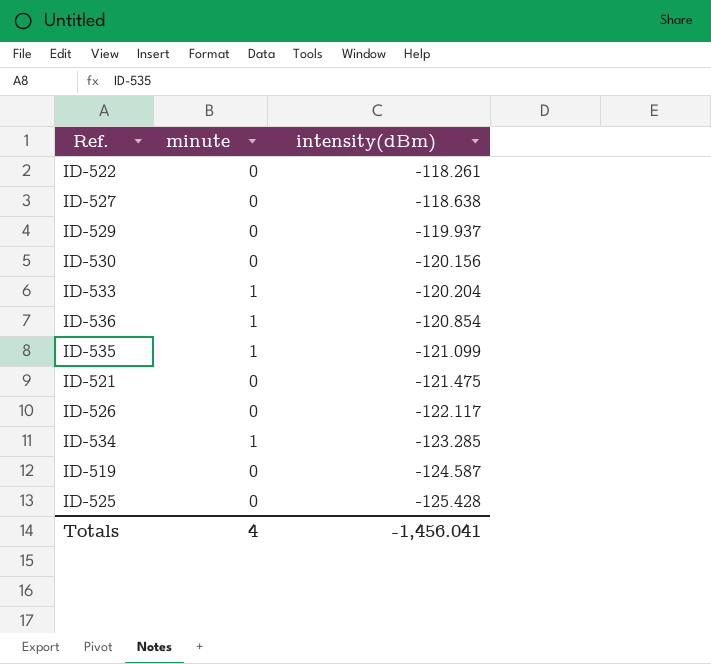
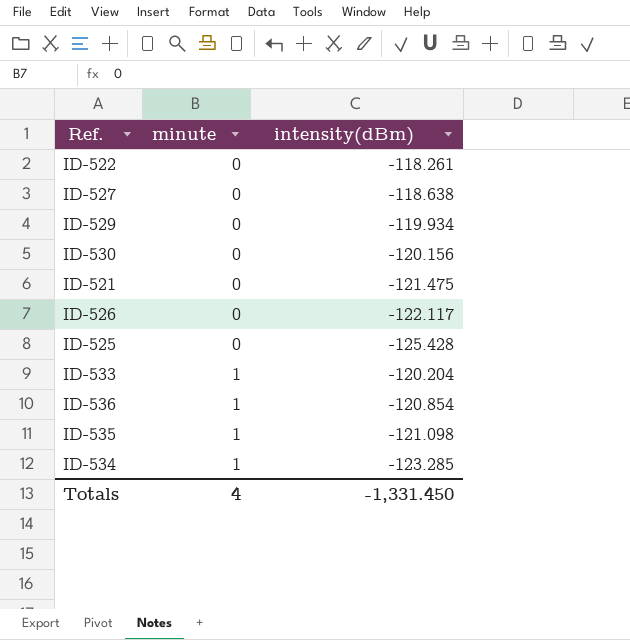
row order: intensity(dBm) descending -> minute ascending
row ID-519: 0 | -124.587 -> none
ID-529 | intensity(dBm): -119.937 -> -119.934
ID-535 | intensity(dBm): -121.099 -> -121.098
Totals | intensity(dBm): -1,456.041 -> -1,331.450

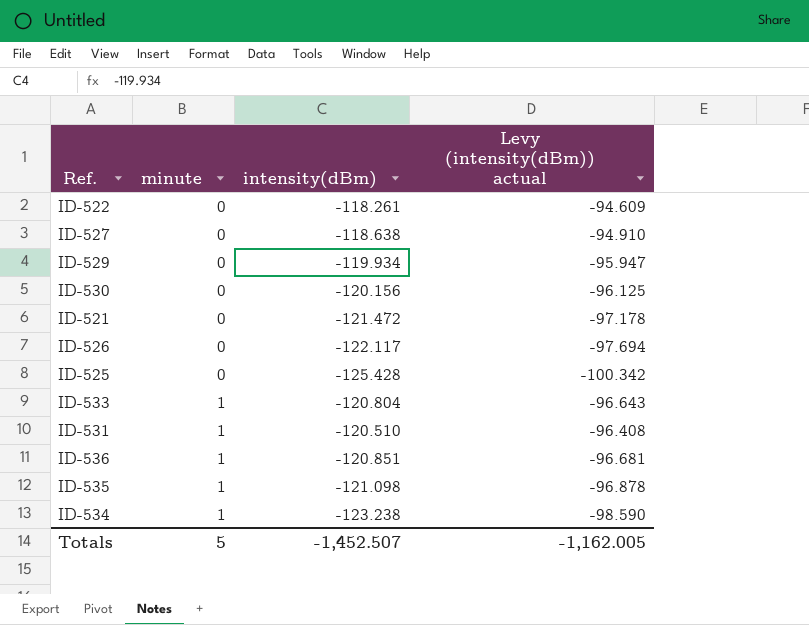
column Levy (intensity(dBm)) actual | formula: none -> [intensity(dBm)] * 0.8
ID-521 | intensity(dBm): -121.475 -> -121.472
ID-533 | intensity(dBm): -120.204 -> -120.804
row ID-531: none -> 1 | -120.510 | -96.408
ID-536 | intensity(dBm): -120.854 -> -120.851
ID-534 | intensity(dBm): -123.285 -> -123.238
Totals | minute: 4 -> 5
Totals | intensity(dBm): -1,331.450 -> -1,452.507

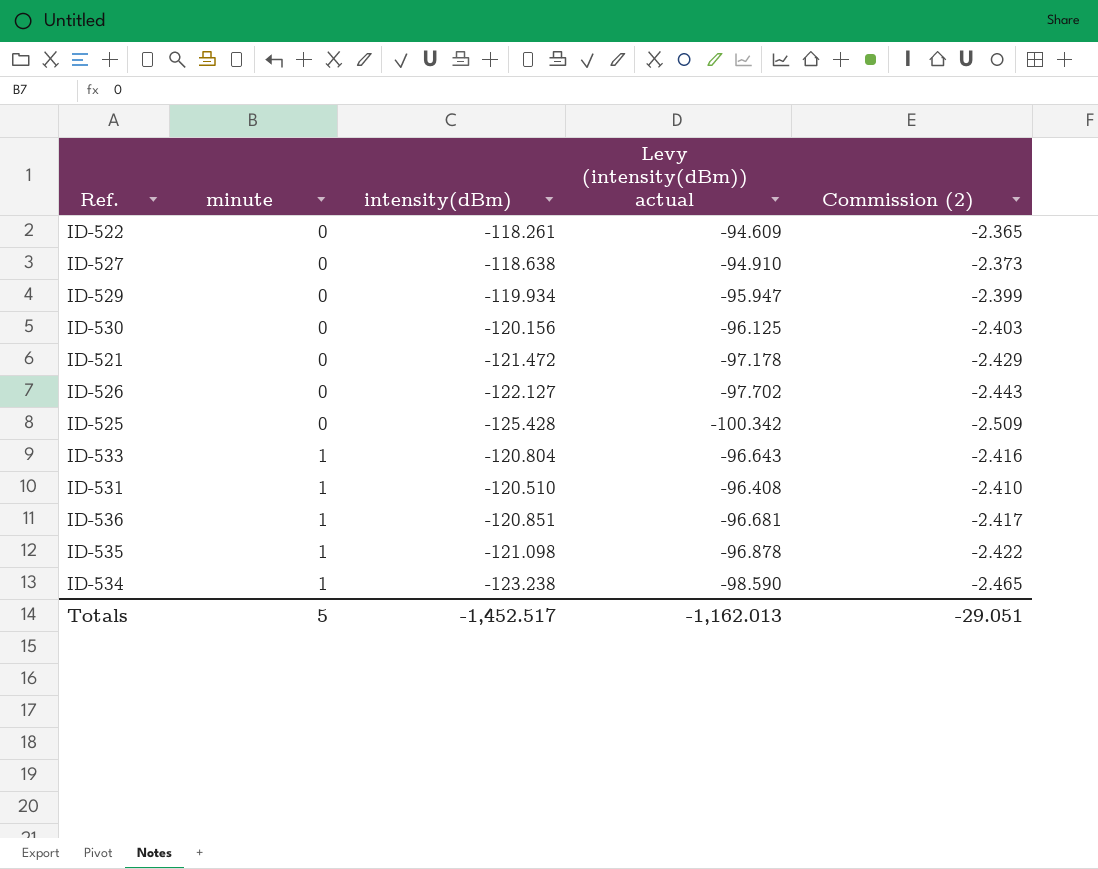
column Commission (2) | formula: none -> [intensity(dBm)] * 0.02
ID-526 | intensity(dBm): -122.117 -> -122.127
ID-526 | Levy (intensity(dBm)) actual: -97.694 -> -97.702
Totals | intensity(dBm): -1,452.507 -> -1,452.517
Totals | Levy (intensity(dBm)) actual: -1,162.005 -> -1,162.013

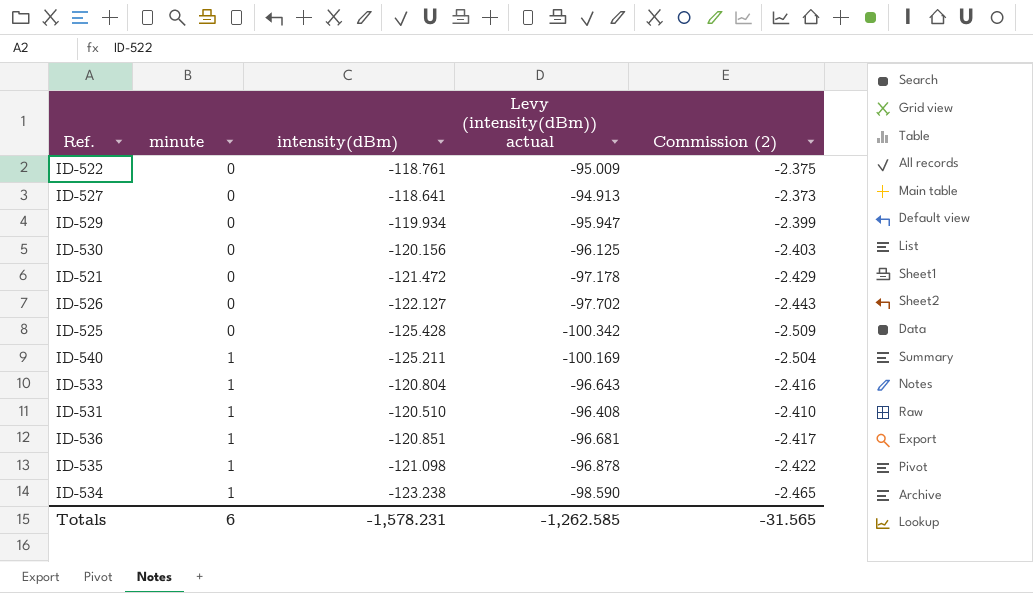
ID-522 | intensity(dBm): -118.261 -> -118.761
ID-522 | Levy (intensity(dBm)) actual: -94.609 -> -95.009
ID-522 | Commission (2): -2.365 -> -2.375
ID-527 | intensity(dBm): -118.638 -> -118.641
ID-527 | Levy (intensity(dBm)) actual: -94.910 -> -94.913
row ID-540: none -> 1 | -125.211 | -100.169 | -2.504
Totals | minute: 5 -> 6
Totals | intensity(dBm): -1,452.517 -> -1,578.231
Totals | Levy (intensity(dBm)) actual: -1,162.013 -> -1,262.585
Totals | Commission (2): -29.051 -> -31.565

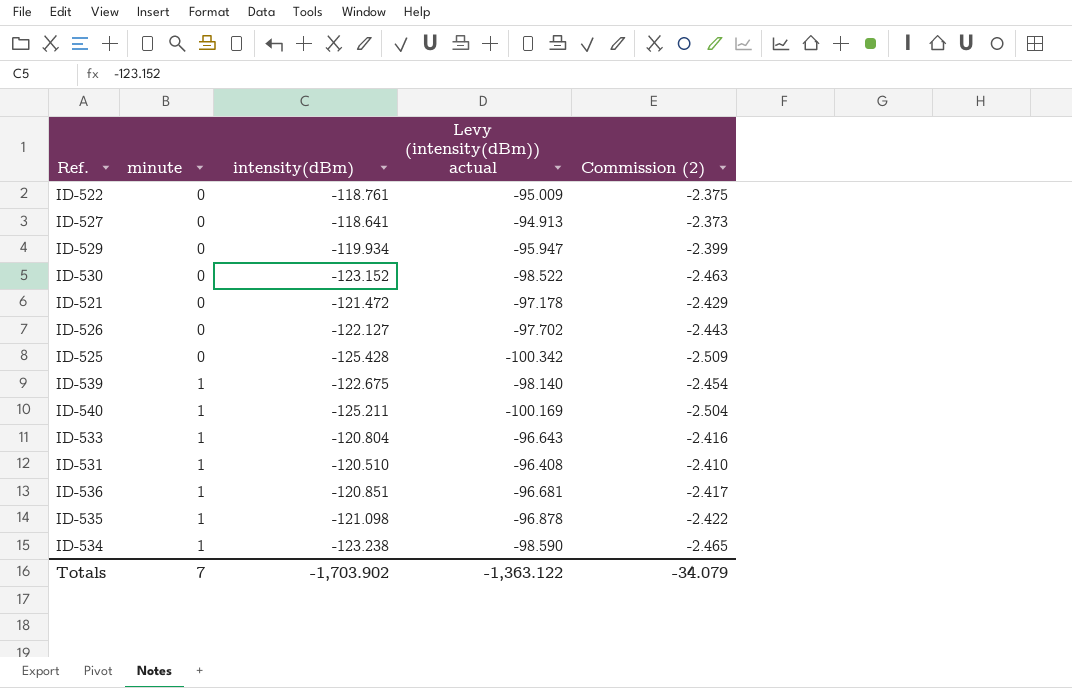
ID-530 | intensity(dBm): -120.156 -> -123.152
ID-530 | Levy (intensity(dBm)) actual: -96.125 -> -98.522
ID-530 | Commission (2): -2.403 -> -2.463
row ID-539: none -> 1 | -122.675 | -98.140 | -2.454
Totals | minute: 6 -> 7
Totals | intensity(dBm): -1,578.231 -> -1,703.902
Totals | Levy (intensity(dBm)) actual: -1,262.585 -> -1,363.122
Totals | Commission (2): -31.565 -> -34.079

